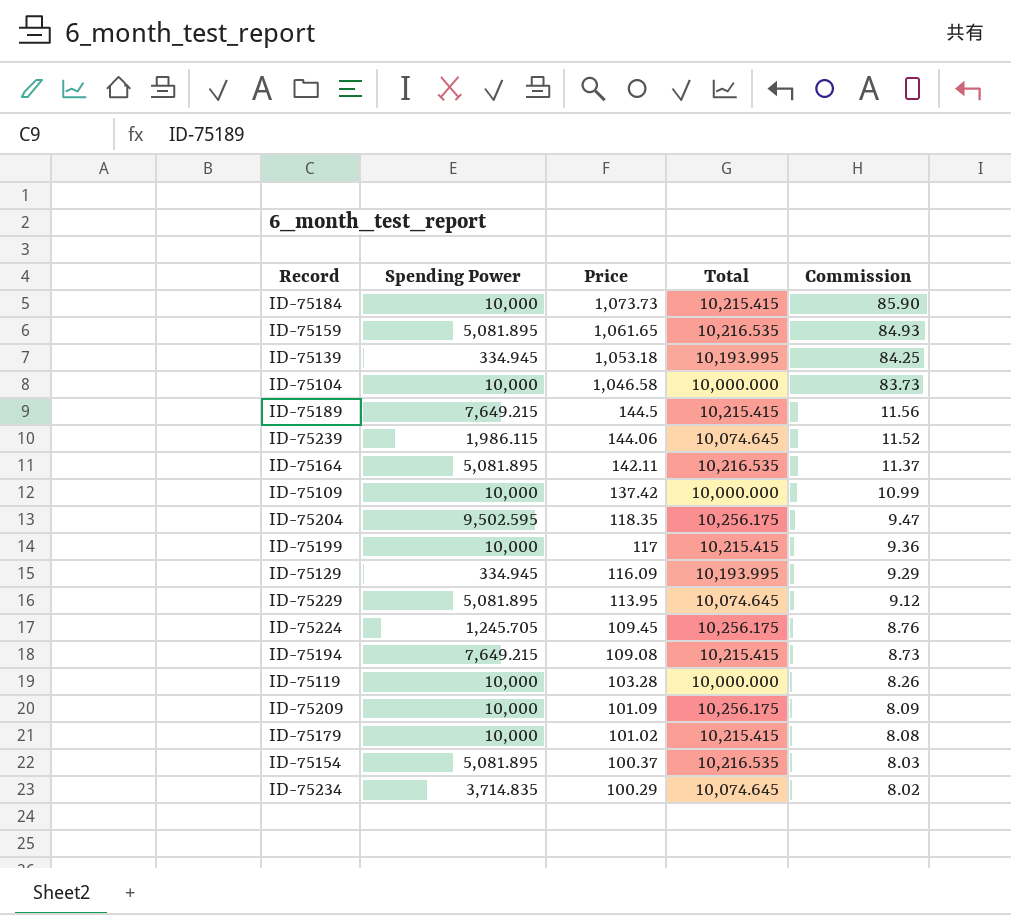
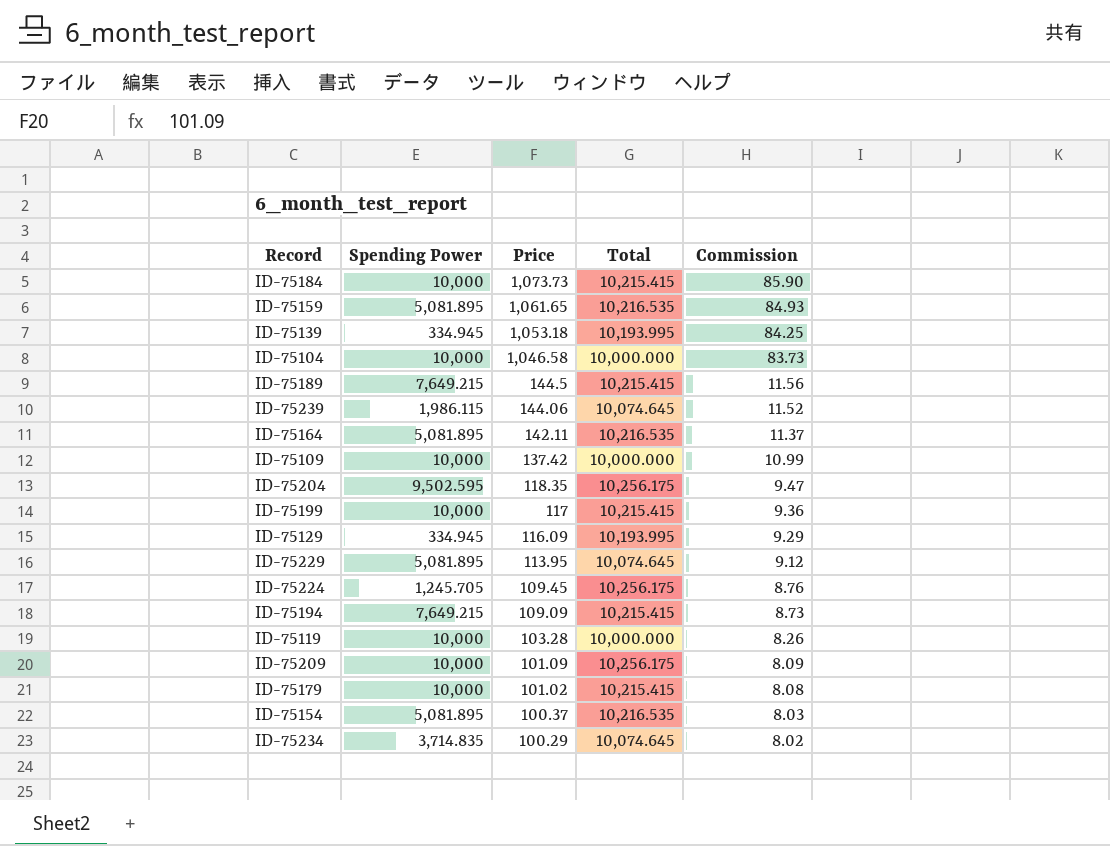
ID-75194 | Price: 109.08 -> 109.09

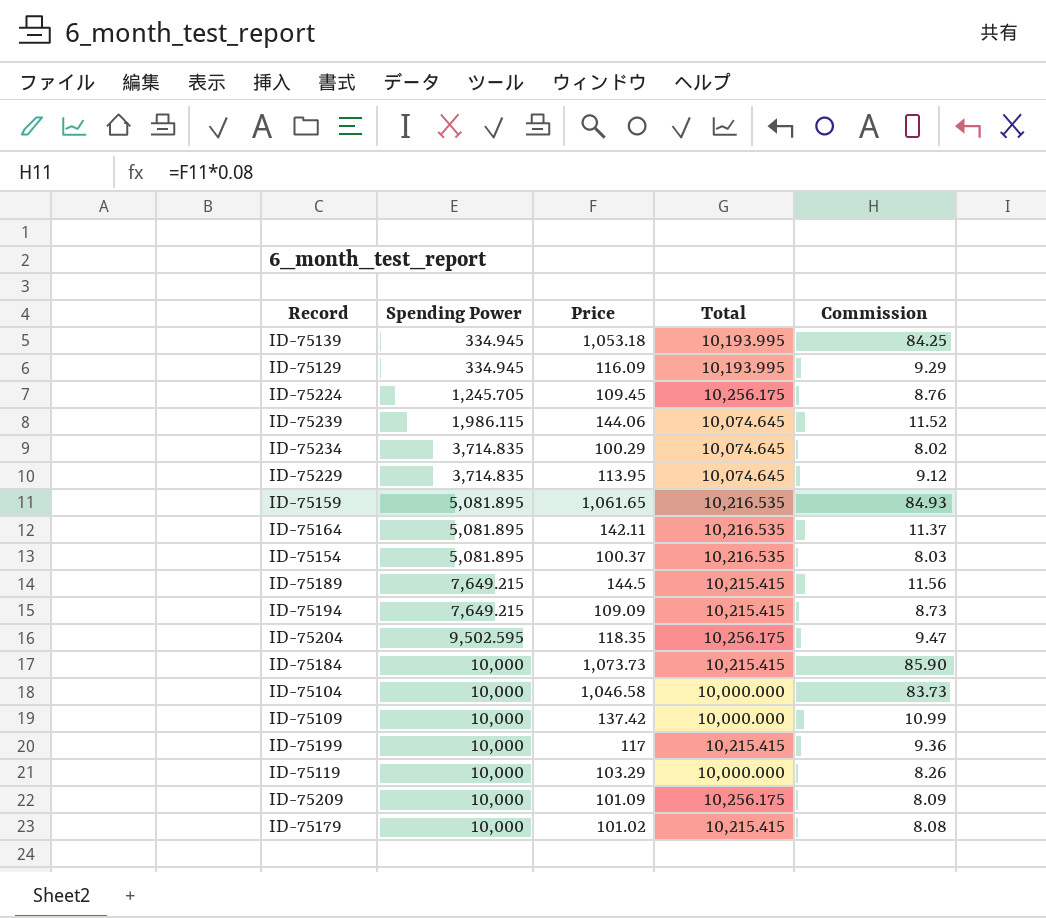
row order: Price descending -> Spending Power ascending
ID-75229 | Spending Power: 5,081.895 -> 3,714.835
ID-75119 | Price: 103.28 -> 103.29

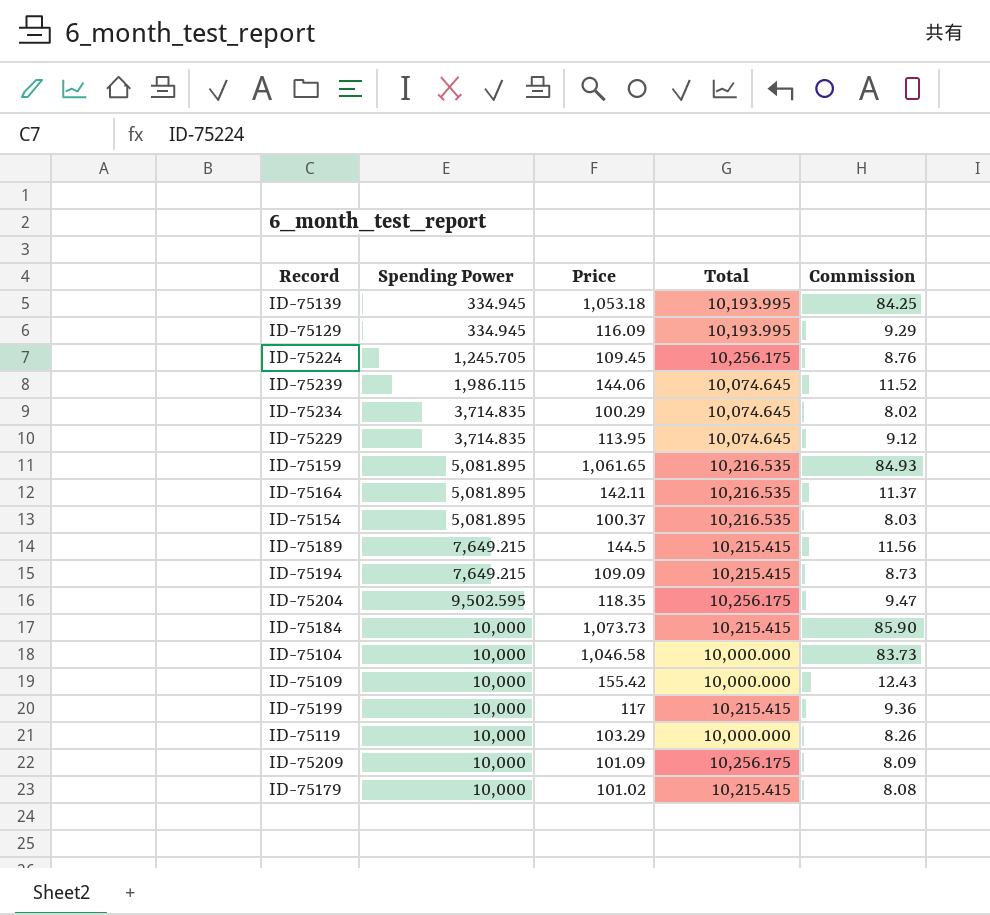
ID-75109 | Price: 137.42 -> 155.42
ID-75109 | Commission: 10.99 -> 12.43

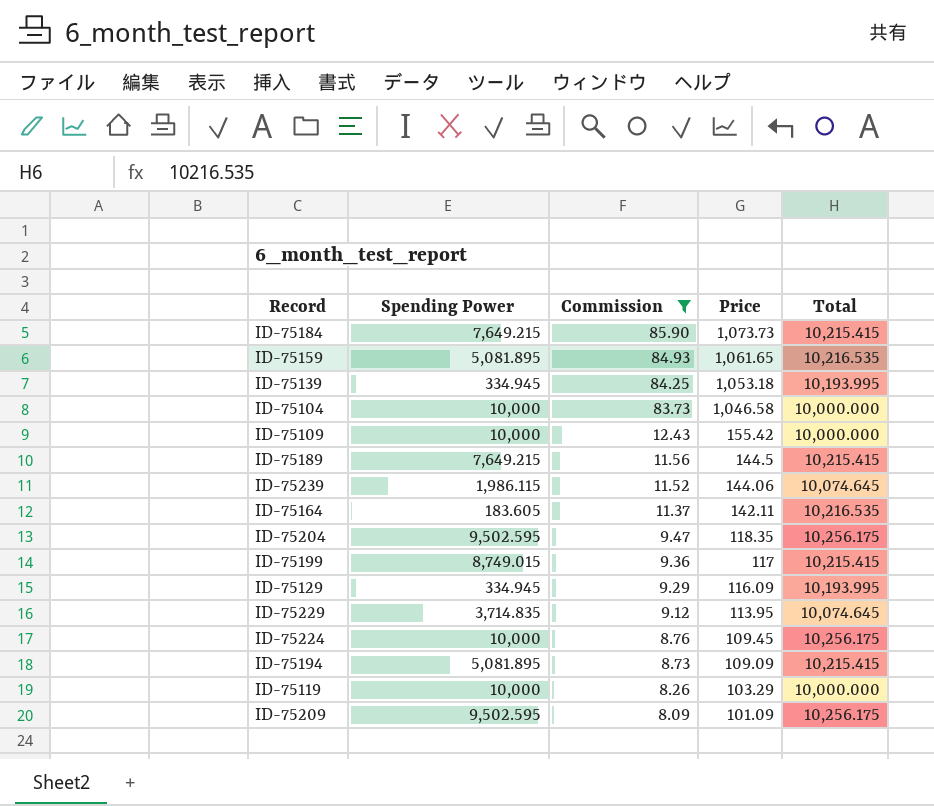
filter: none -> Commission >= 8.09
row order: Spending Power ascending -> Commission descending
column Commission | position: 5 -> 3
ID-75184 | Spending Power: 10,000 -> 7,649.215
ID-75164 | Spending Power: 5,081.895 -> 183.605
ID-75199 | Spending Power: 10,000 -> 8,749.015
ID-75224 | Spending Power: 1,245.705 -> 10,000
ID-75194 | Spending Power: 7,649.215 -> 5,081.895
ID-75209 | Spending Power: 10,000 -> 9,502.595

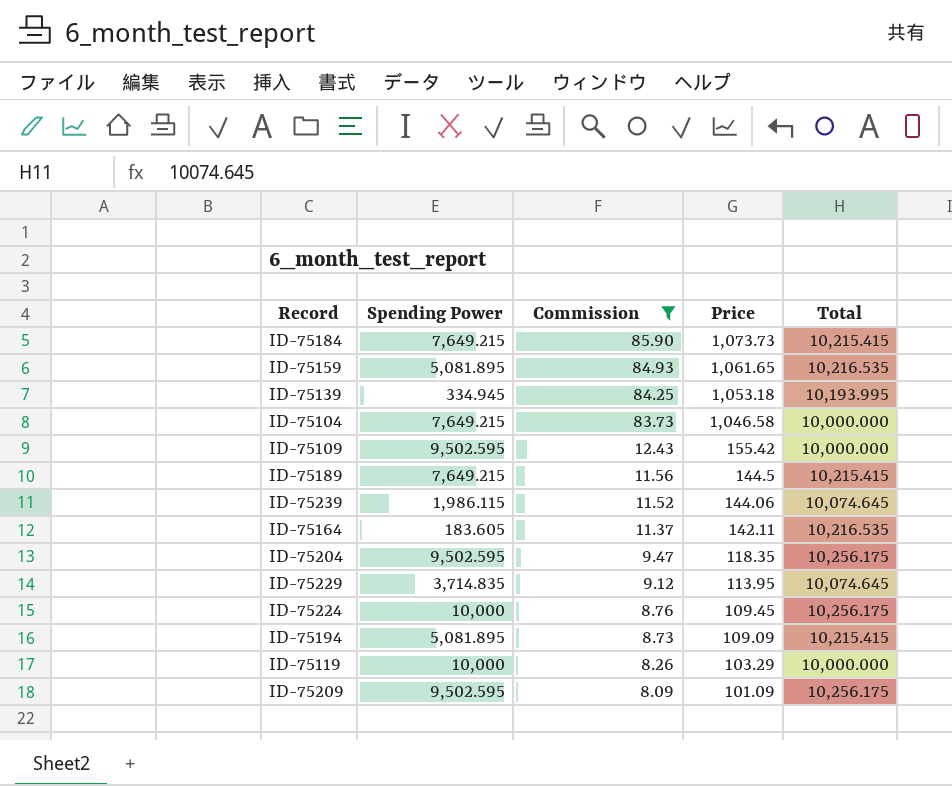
row ID-75199: 8,749.015 | 9.36 | 117 | 10,215.415 -> none
row ID-75129: 334.945 | 9.29 | 116.09 | 10,193.995 -> none
ID-75104 | Spending Power: 10,000 -> 7,649.215
ID-75109 | Spending Power: 10,000 -> 9,502.595

